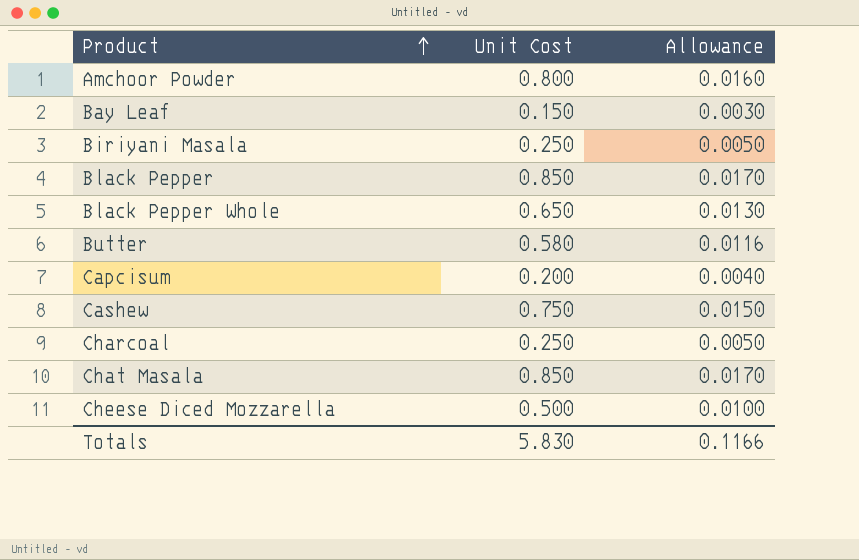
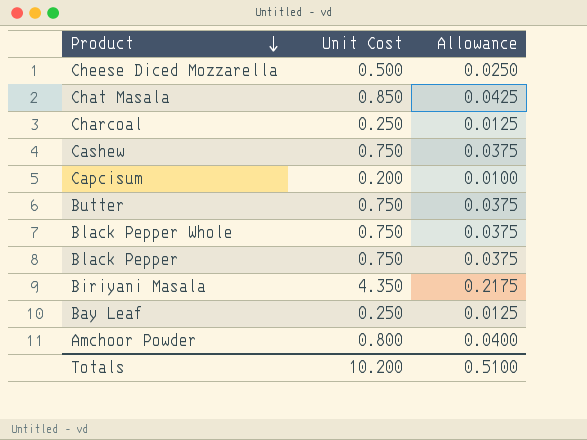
row order: Product ascending -> Product descending
column Allowance | formula: [Unit Cost] * 0.02 -> [Unit Cost] * 0.05
Butter | Unit Cost: 0.580 -> 0.750
Black Pepper Whole | Unit Cost: 0.650 -> 0.750
Black Pepper | Unit Cost: 0.850 -> 0.750
Biriyani Masala | Unit Cost: 0.250 -> 4.350
Bay Leaf | Unit Cost: 0.150 -> 0.250
Totals | Unit Cost: 5.830 -> 10.200
Totals | Allowance: 0.1166 -> 0.5100

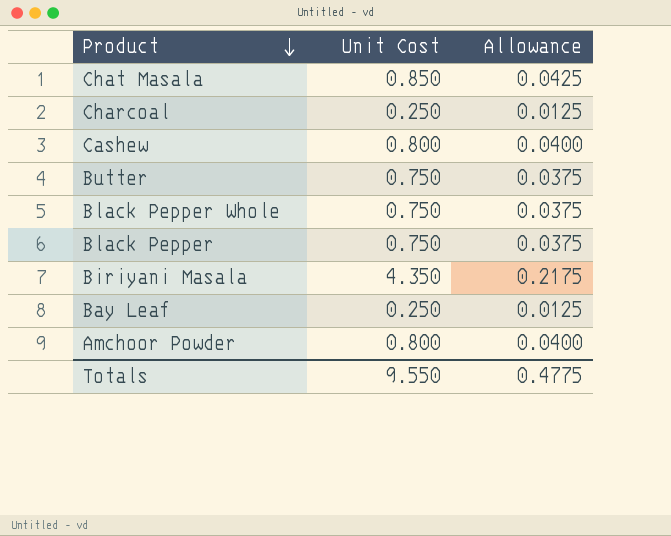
row Cheese Diced Mozzarella: 0.500 | 0.0250 -> none
row Capcisum: 0.200 | 0.0100 -> none
Cashew | Unit Cost: 0.750 -> 0.800
Cashew | Allowance: 0.0375 -> 0.0400
Totals | Unit Cost: 10.200 -> 9.550
Totals | Allowance: 0.5100 -> 0.4775

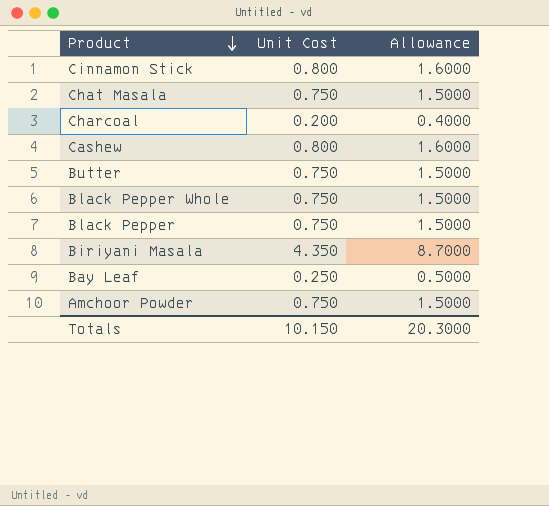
column Allowance | formula: [Unit Cost] * 0.05 -> [Unit Cost] * 2
row Cinnamon Stick: none -> 0.800 | 1.6000
Chat Masala | Unit Cost: 0.850 -> 0.750
Charcoal | Unit Cost: 0.250 -> 0.200
Amchoor Powder | Unit Cost: 0.800 -> 0.750
Totals | Unit Cost: 9.550 -> 10.150
Totals | Allowance: 0.4775 -> 20.3000

